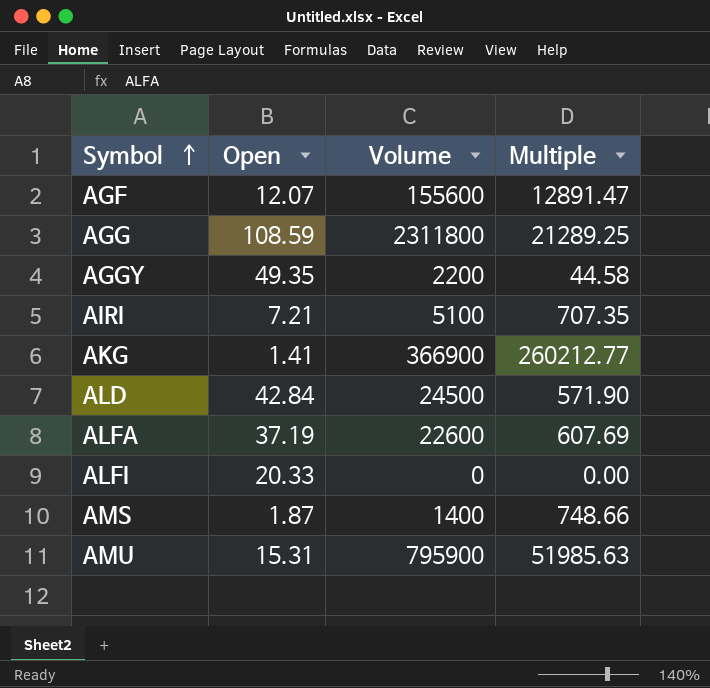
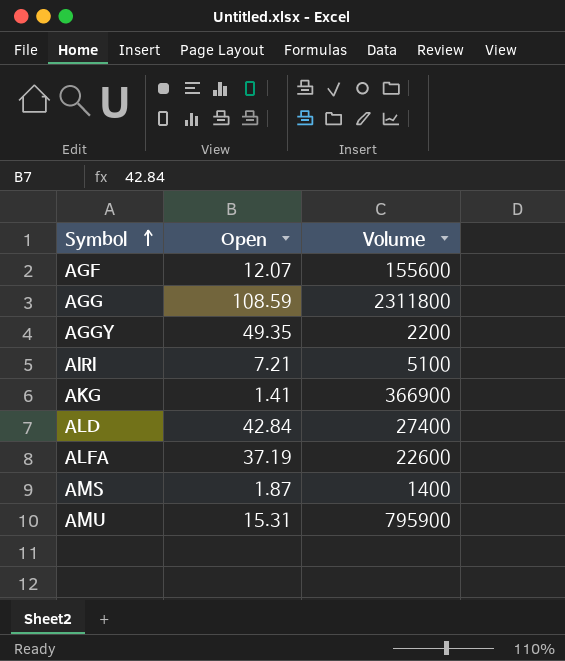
column Multiple | formula: [Volume] / [Open] -> none
row ALFI: 20.33 | 0 | 0.00 -> none
ALD | Volume: 24500 -> 27400

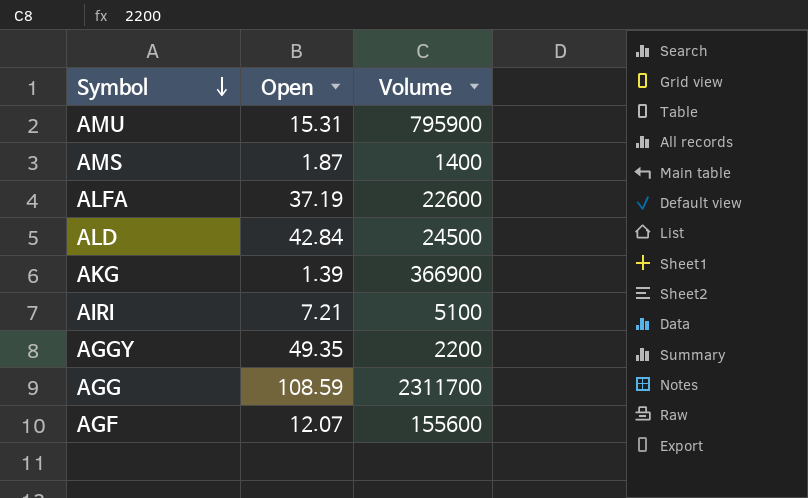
row order: Symbol ascending -> Symbol descending
ALD | Volume: 27400 -> 24500
AKG | Open: 1.41 -> 1.39
AGG | Volume: 2311800 -> 2311700

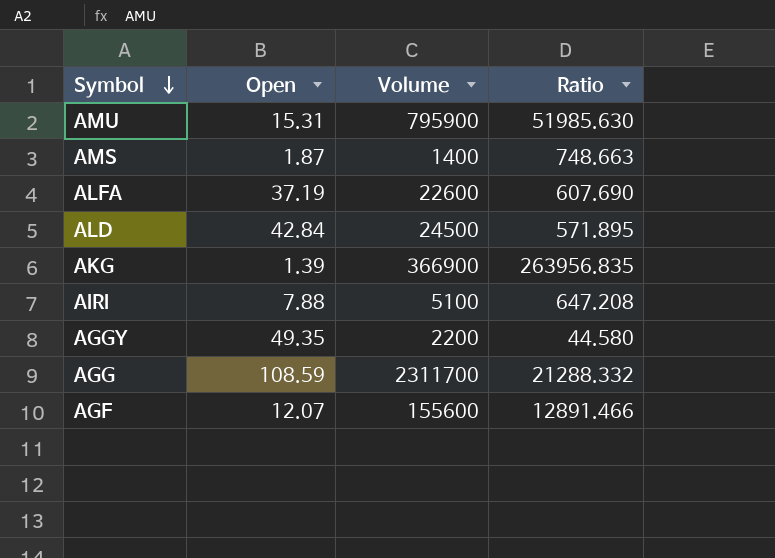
column Ratio | formula: none -> [Volume] / [Open]
AIRI | Open: 7.21 -> 7.88

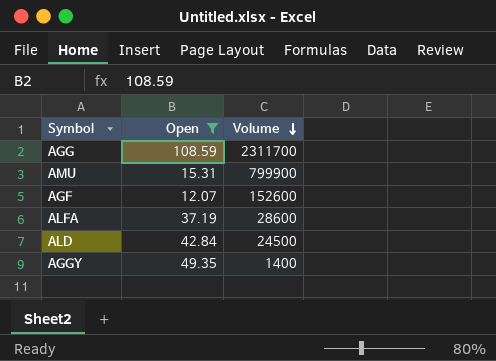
filter: none -> Open >= 12.07
row order: Symbol descending -> Volume descending
column Ratio | formula: [Volume] / [Open] -> none
AMU | Volume: 795900 -> 799900
AGF | Volume: 155600 -> 152600
ALFA | Volume: 22600 -> 28600
AGGY | Volume: 2200 -> 1400

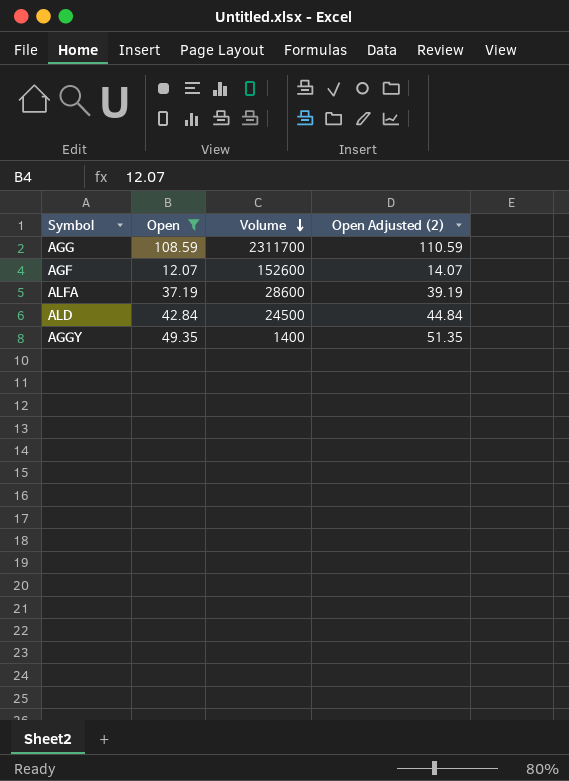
column Open Adjusted (2) | formula: none -> [Open] + 2
row AMU: 15.31 | 799900 -> none

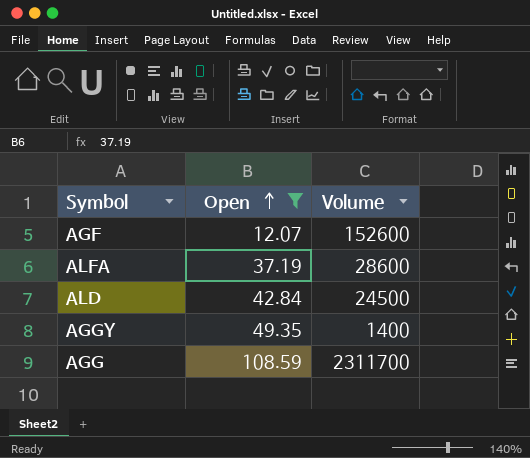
row order: Volume descending -> Open ascending
column Open Adjusted (2) | formula: [Open] + 2 -> none

